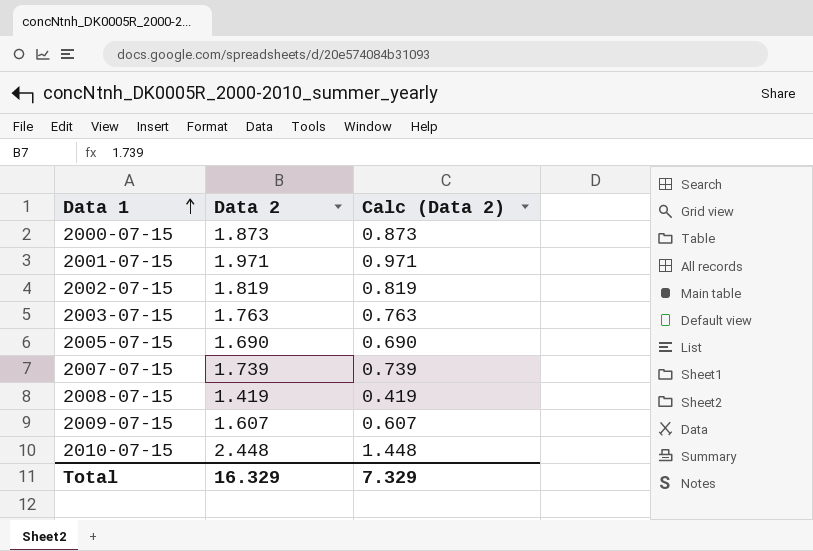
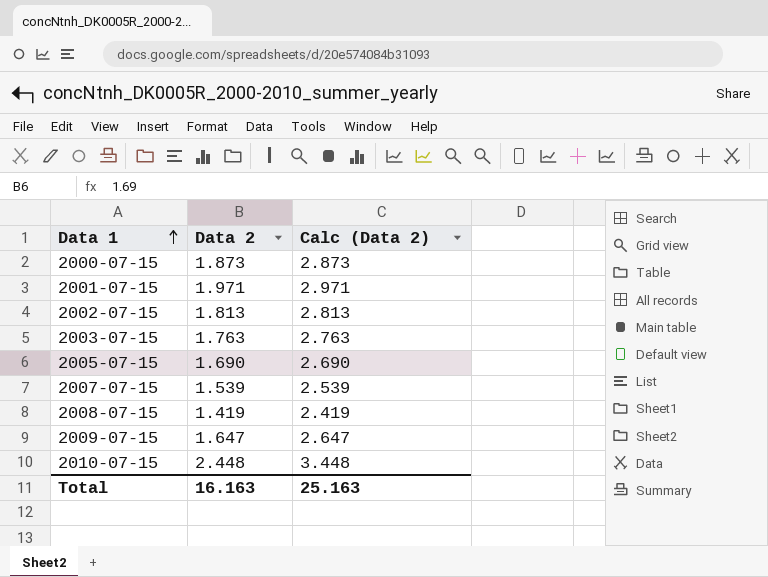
column Calc (Data 2) | formula: [Data 2] - 1 -> [Data 2] + 1
2002-07-15 | Data 2: 1.819 -> 1.813
2007-07-15 | Data 2: 1.739 -> 1.539
2009-07-15 | Data 2: 1.607 -> 1.647
Total | Data 2: 16.329 -> 16.163
Total | Calc (Data 2): 7.329 -> 25.163

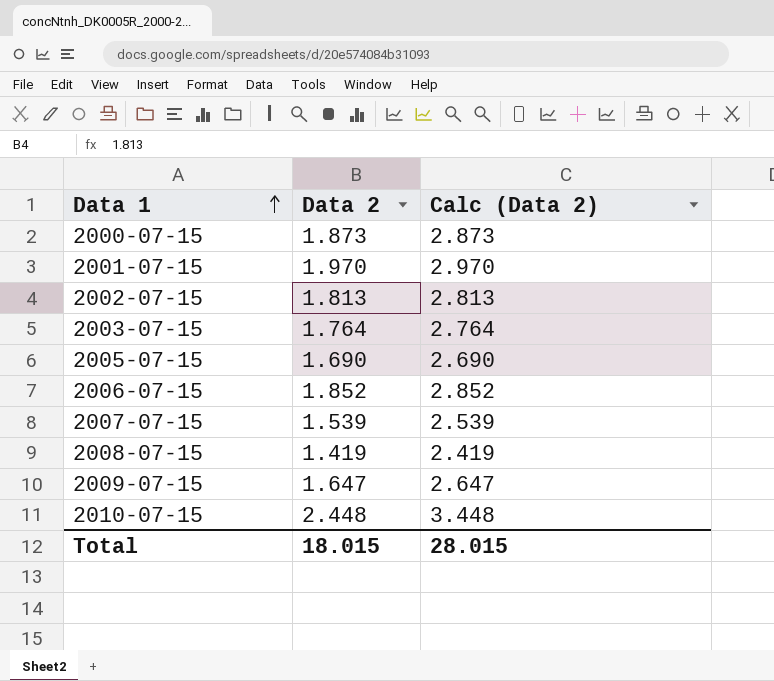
2001-07-15 | Data 2: 1.971 -> 1.970
2001-07-15 | Calc (Data 2): 2.971 -> 2.970
2003-07-15 | Data 2: 1.763 -> 1.764
2003-07-15 | Calc (Data 2): 2.763 -> 2.764
row 2006-07-15: none -> 1.852 | 2.852
Total | Data 2: 16.163 -> 18.015
Total | Calc (Data 2): 25.163 -> 28.015

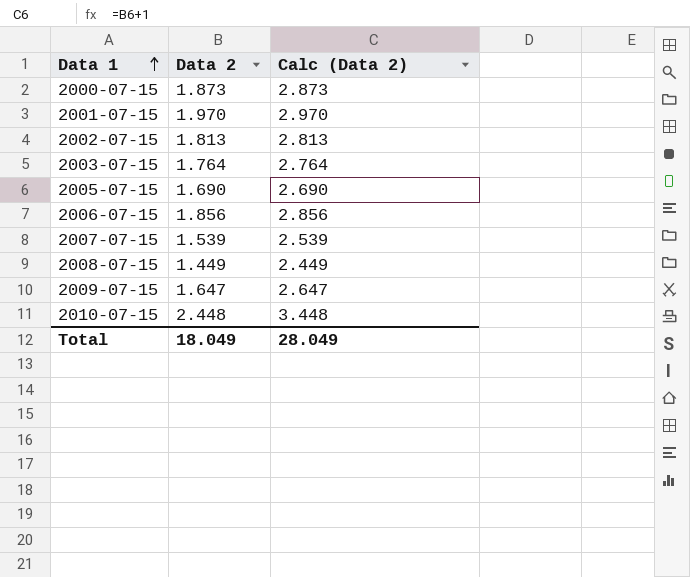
2006-07-15 | Data 2: 1.852 -> 1.856
2006-07-15 | Calc (Data 2): 2.852 -> 2.856
2008-07-15 | Data 2: 1.419 -> 1.449
2008-07-15 | Calc (Data 2): 2.419 -> 2.449
Total | Data 2: 18.015 -> 18.049
Total | Calc (Data 2): 28.015 -> 28.049

